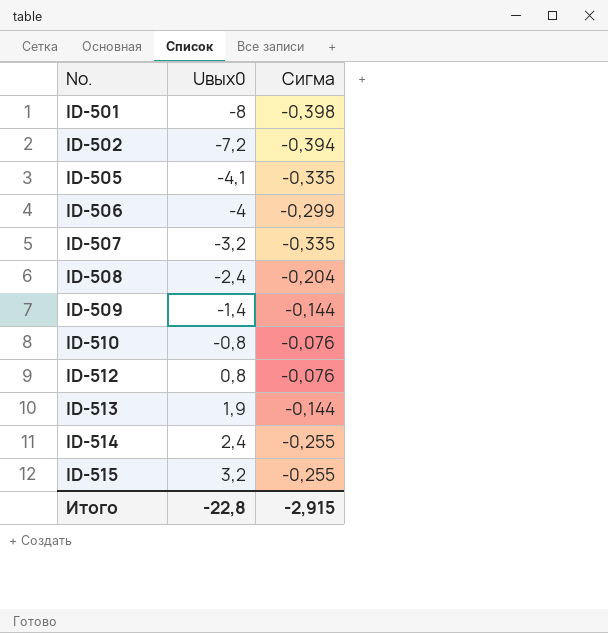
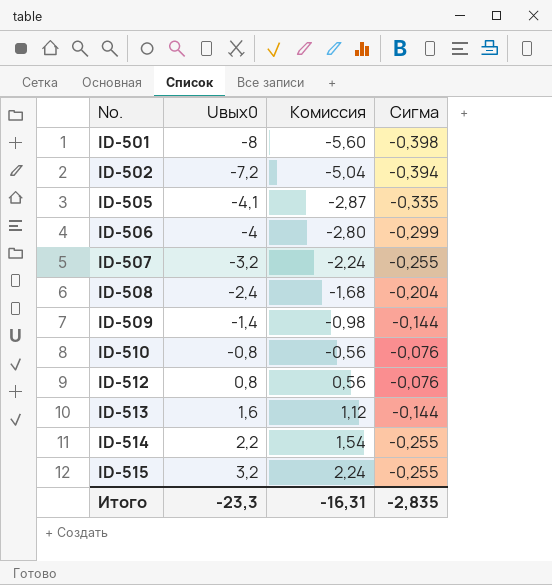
column Комиссия | formula: none -> [Uвых0] * 0,7
ID-507 | Сигма: -0,335 -> -0,255
ID-513 | Uвых0: 1,9 -> 1,6
ID-514 | Uвых0: 2,4 -> 2,2
Итого | Uвых0: -22,8 -> -23,3
Итого | Сигма: -2,915 -> -2,835

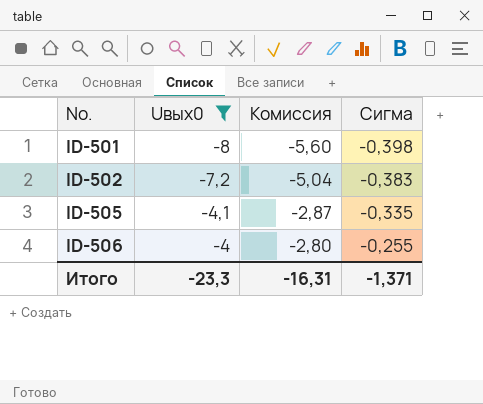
filter: none -> Uвых0 <= -4
ID-502 | Сигма: -0,394 -> -0,383
ID-506 | Сигма: -0,299 -> -0,255
Итого | Сигма: -2,835 -> -1,371

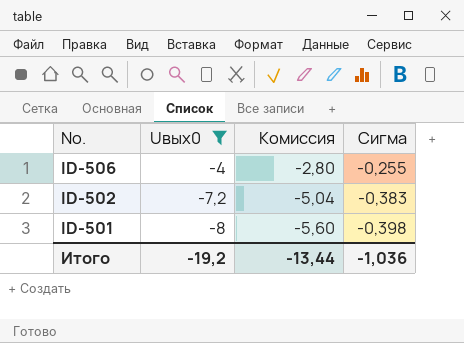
row order: No. ascending -> No. descending
row ID-505: -4,1 | -2,87 | -0,335 -> none
Итого | Uвых0: -23,3 -> -19,2
Итого | Комиссия: -16,31 -> -13,44
Итого | Сигма: -1,371 -> -1,036

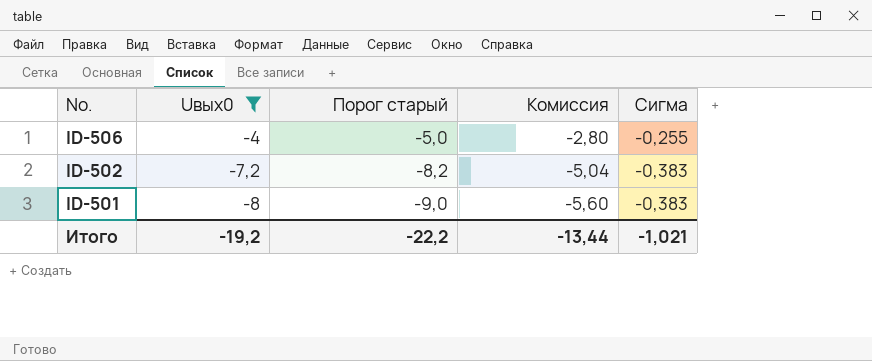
column Порог старый | formula: none -> [Uвых0] - 1
ID-501 | Сигма: -0,398 -> -0,383
Итого | Сигма: -1,036 -> -1,021

